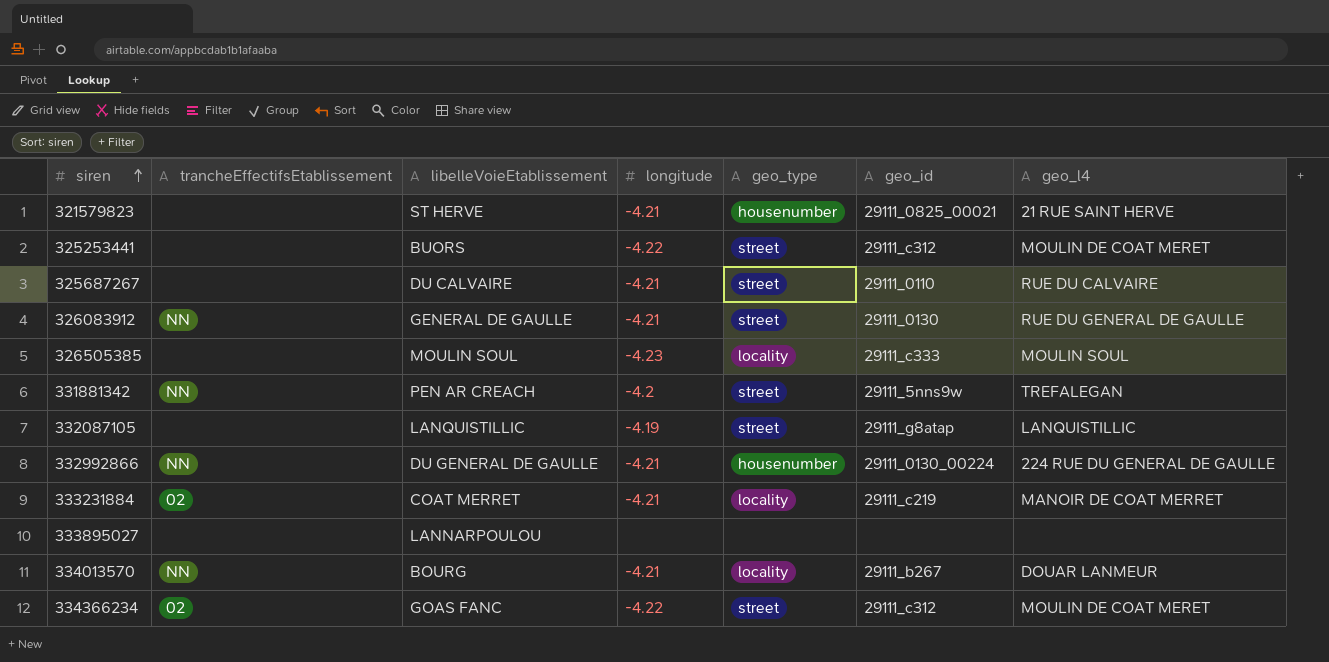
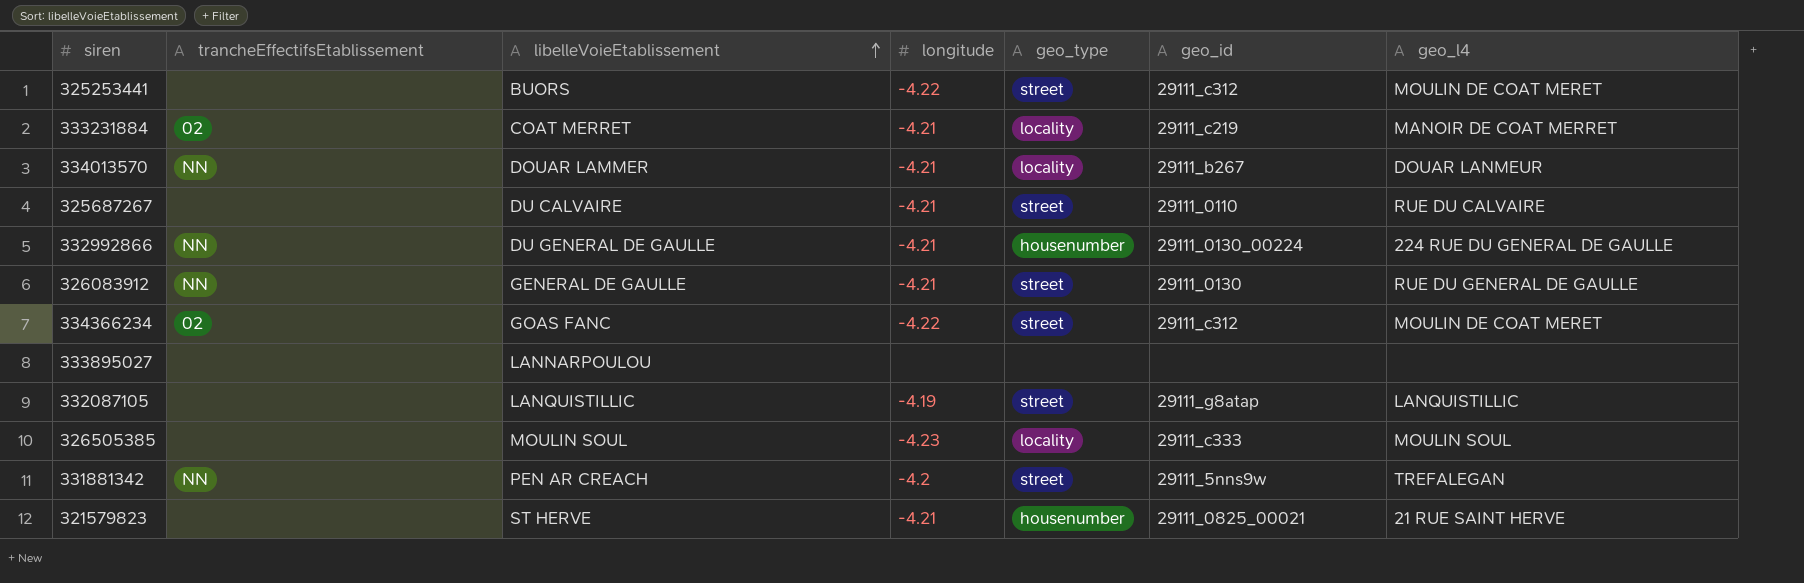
row order: siren ascending -> libelleVoieEtablissement ascending
334013570 | libelleVoieEtablissement: BOURG -> DOUAR LAMMER

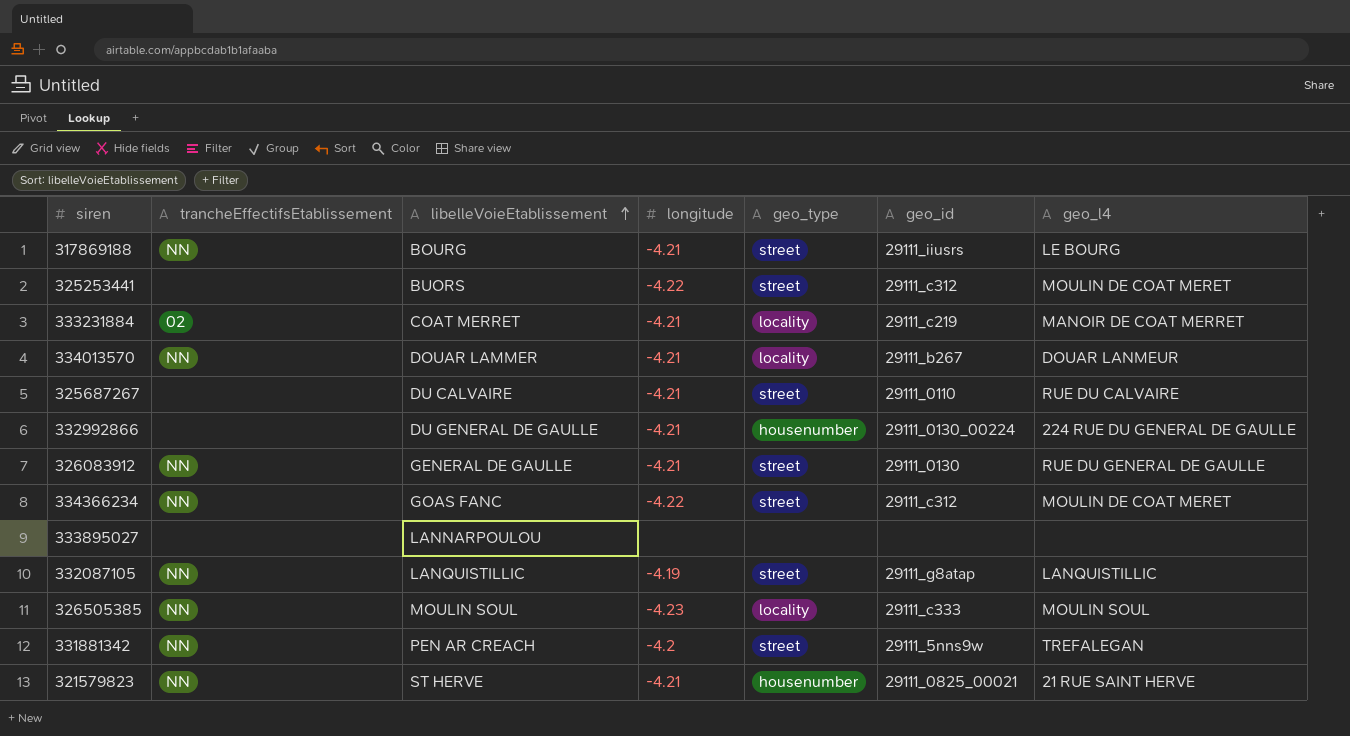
row 317869188: none -> NN | BOURG | -4.21 | street | 29111_iiusrs | LE BOURG
332992866 | trancheEffectifsEtablissement: NN -> none
334366234 | trancheEffectifsEtablissement: 02 -> NN
332087105 | trancheEffectifsEtablissement: none -> NN
326505385 | trancheEffectifsEtablissement: none -> NN
321579823 | trancheEffectifsEtablissement: none -> NN

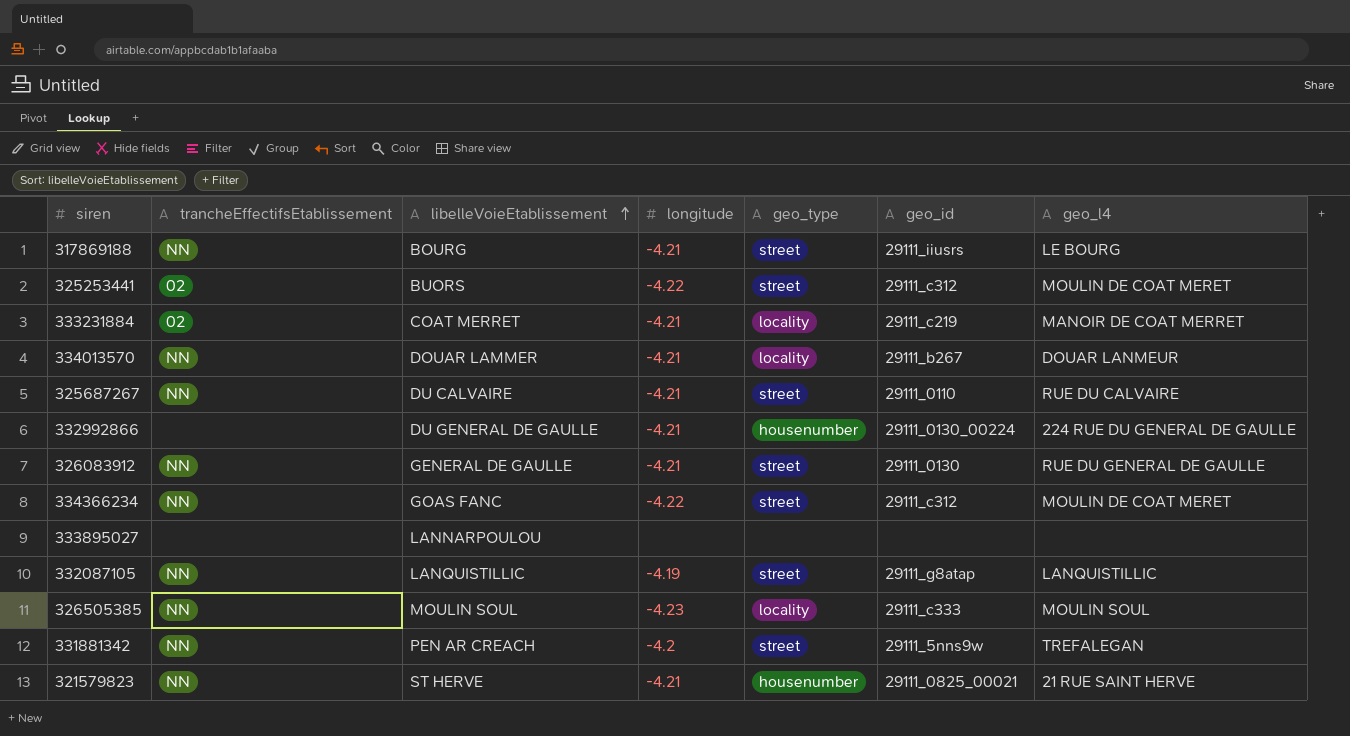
325253441 | trancheEffectifsEtablissement: none -> 02
325687267 | trancheEffectifsEtablissement: none -> NN

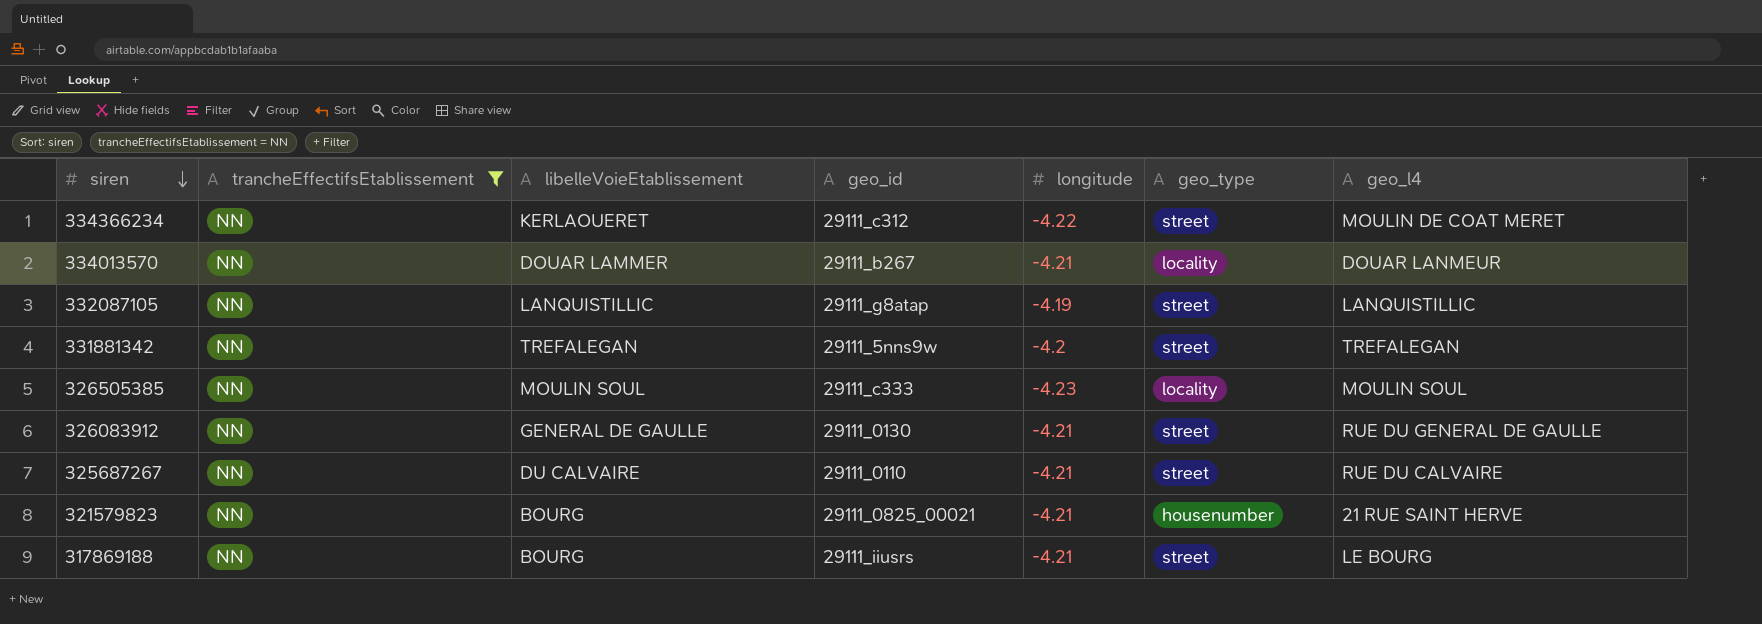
filter: none -> trancheEffectifsEtablissement = NN
row order: libelleVoieEtablissement ascending -> siren descending
column geo_id | position: 6 -> 4
334366234 | libelleVoieEtablissement: GOAS FANC -> KERLAOUERET
331881342 | libelleVoieEtablissement: PEN AR CREACH -> TREFALEGAN
321579823 | libelleVoieEtablissement: ST HERVE -> BOURG

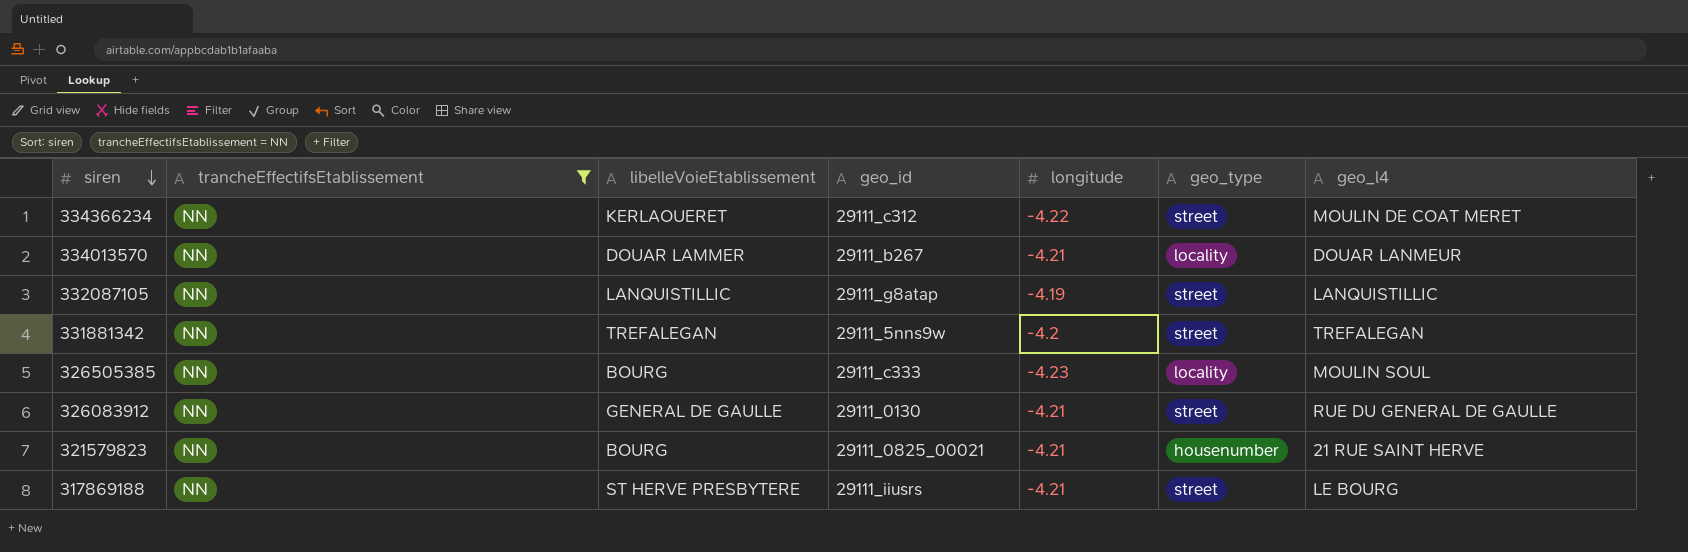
row 325687267: NN | DU CALVAIRE | 29111_0110 | -4.21 | street | RUE DU CALVAIRE -> none
326505385 | libelleVoieEtablissement: MOULIN SOUL -> BOURG
317869188 | libelleVoieEtablissement: BOURG -> ST HERVE PRESBYTERE

